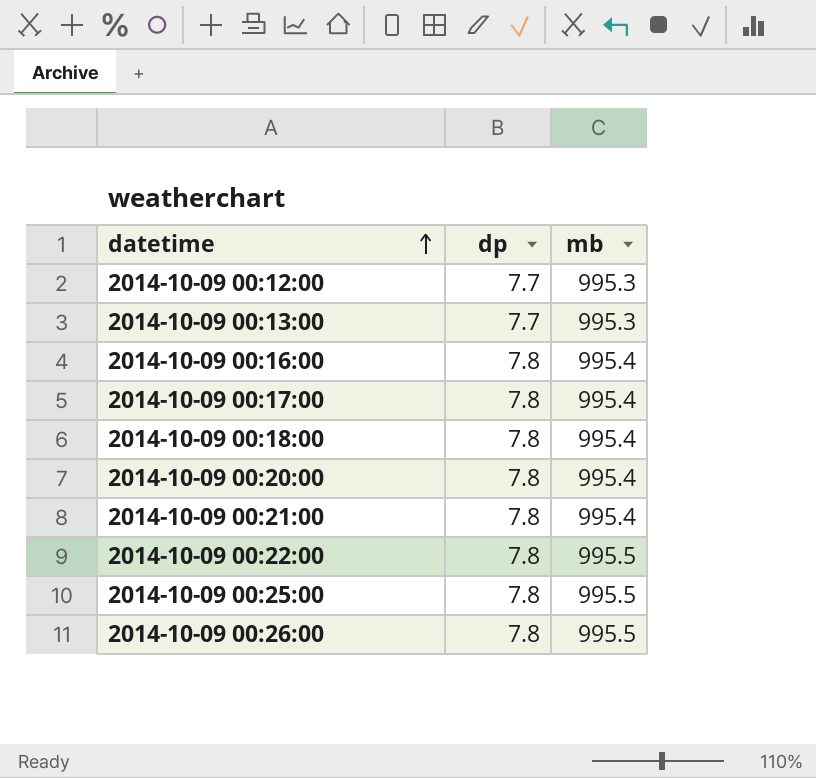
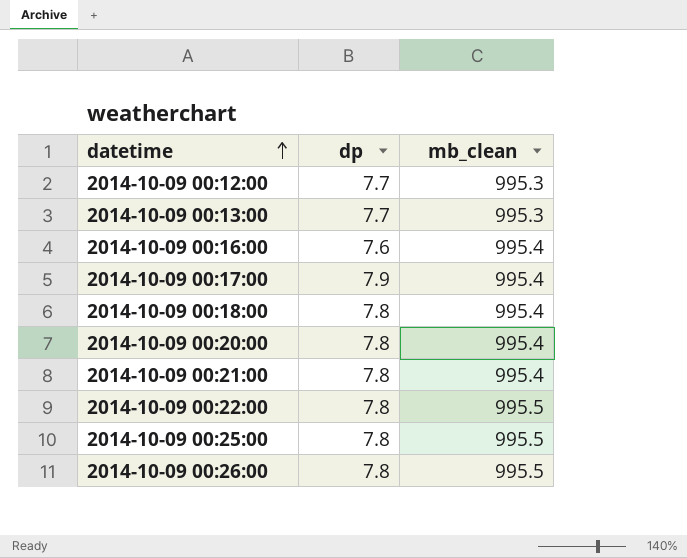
column name: mb -> mb_clean
2014-10-09 00:16:00 | dp: 7.8 -> 7.6
2014-10-09 00:17:00 | dp: 7.8 -> 7.9

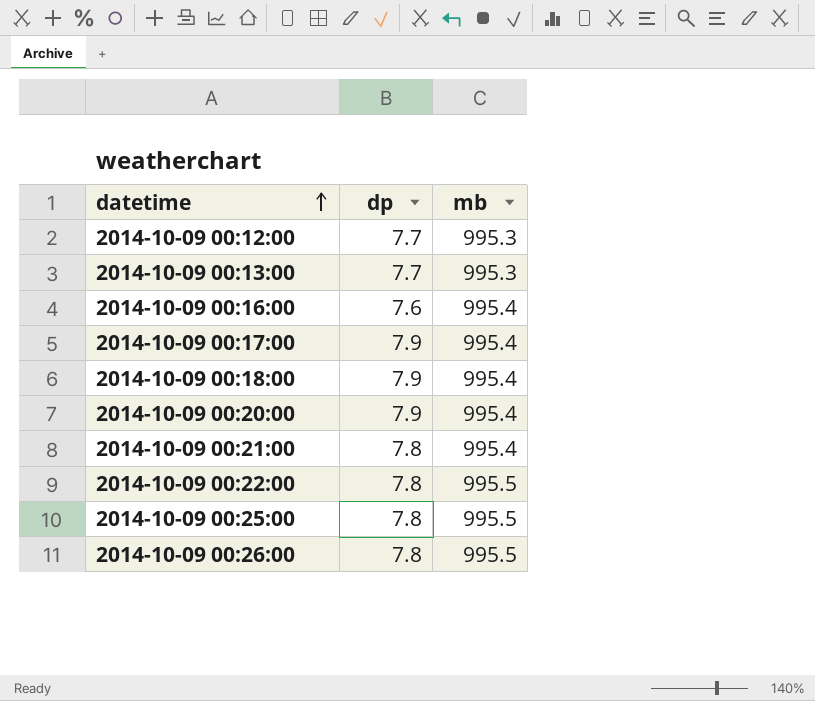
column name: mb_clean -> mb
2014-10-09 00:18:00 | dp: 7.8 -> 7.9
2014-10-09 00:20:00 | dp: 7.8 -> 7.9

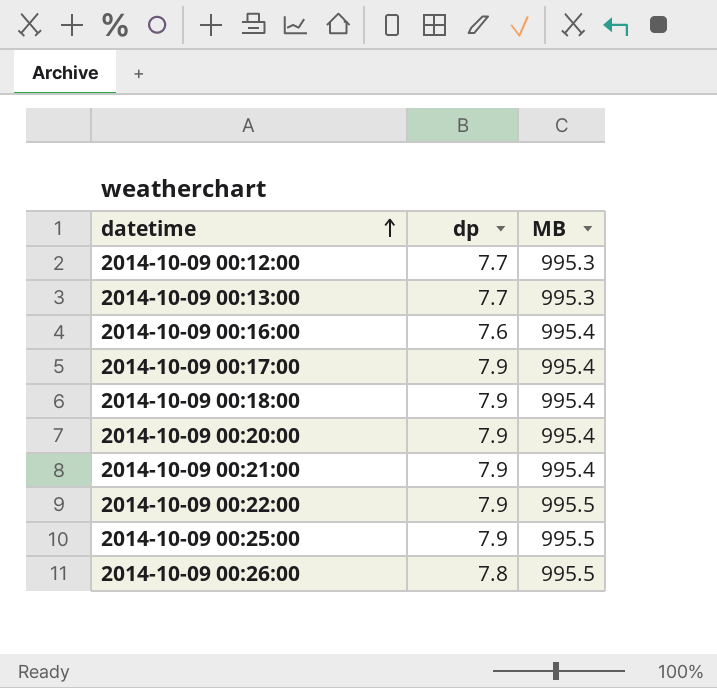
column name: mb -> MB
2014-10-09 00:21:00 | dp: 7.8 -> 7.9
2014-10-09 00:22:00 | dp: 7.8 -> 7.9
2014-10-09 00:25:00 | dp: 7.8 -> 7.9

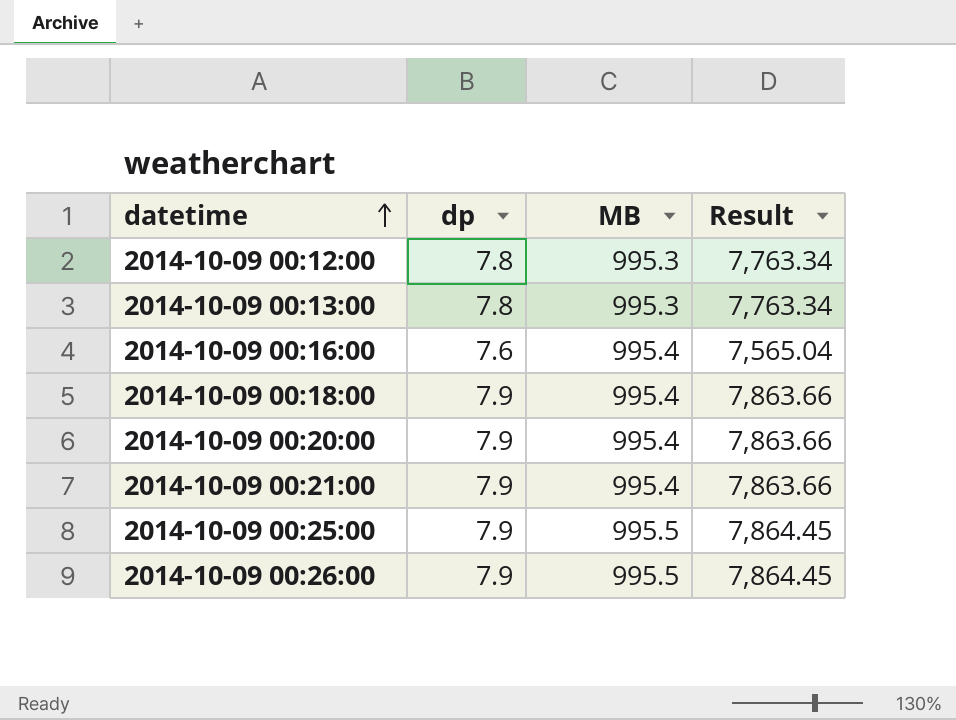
column Result | formula: none -> [dp] * [MB]
row 2014-10-09 00:17:00: 7.9 | 995.4 -> none
row 2014-10-09 00:22:00: 7.9 | 995.5 -> none
2014-10-09 00:12:00 | dp: 7.7 -> 7.8
2014-10-09 00:13:00 | dp: 7.7 -> 7.8
2014-10-09 00:26:00 | dp: 7.8 -> 7.9

